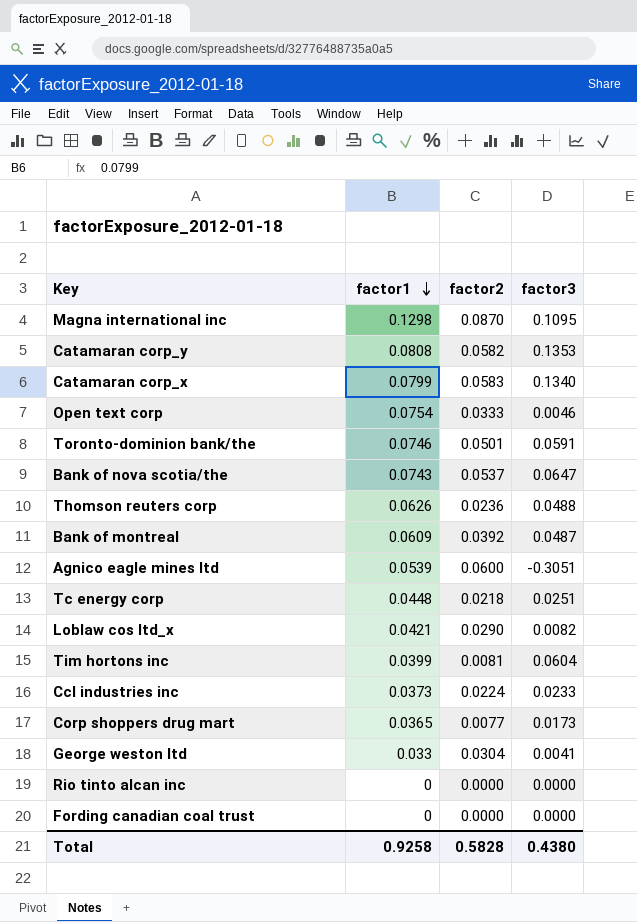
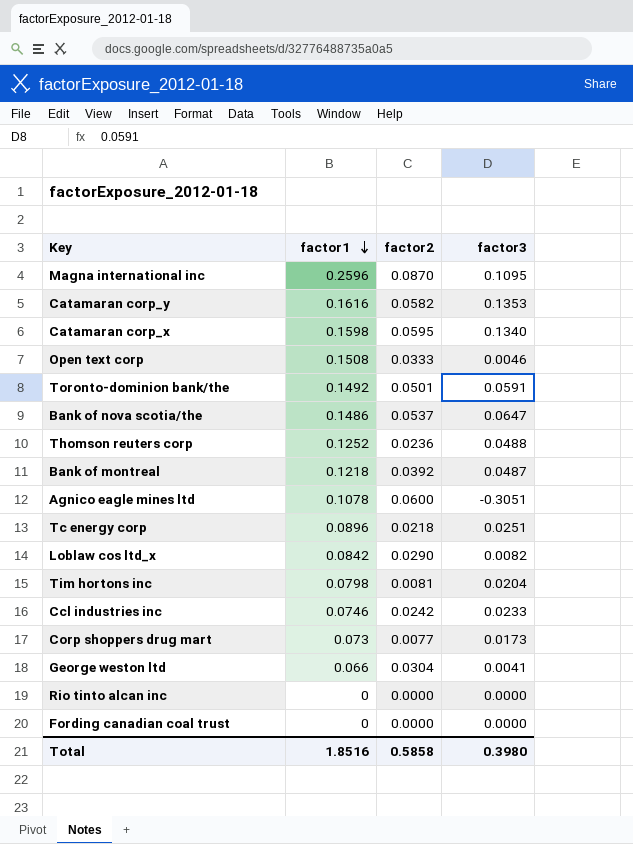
Magna international inc | factor1: 0.1298 -> 0.2596
Catamaran corp_y | factor1: 0.0808 -> 0.1616
Catamaran corp_x | factor1: 0.0799 -> 0.1598
Catamaran corp_x | factor2: 0.0583 -> 0.0595
Open text corp | factor1: 0.0754 -> 0.1508
Toronto-dominion bank/the | factor1: 0.0746 -> 0.1492
Bank of nova scotia/the | factor1: 0.0743 -> 0.1486
Thomson reuters corp | factor1: 0.0626 -> 0.1252
Bank of montreal | factor1: 0.0609 -> 0.1218
Agnico eagle mines ltd | factor1: 0.0539 -> 0.1078
Tc energy corp | factor1: 0.0448 -> 0.0896
Loblaw cos ltd_x | factor1: 0.0421 -> 0.0842
Tim hortons inc | factor1: 0.0399 -> 0.0798
Tim hortons inc | factor3: 0.0604 -> 0.0204
Ccl industries inc | factor1: 0.0373 -> 0.0746
Ccl industries inc | factor2: 0.0224 -> 0.0242
Corp shoppers drug mart | factor1: 0.0365 -> 0.073
George weston ltd | factor1: 0.033 -> 0.066
Total | factor1: 0.9258 -> 1.8516
Total | factor2: 0.5828 -> 0.5858
Total | factor3: 0.4380 -> 0.3980

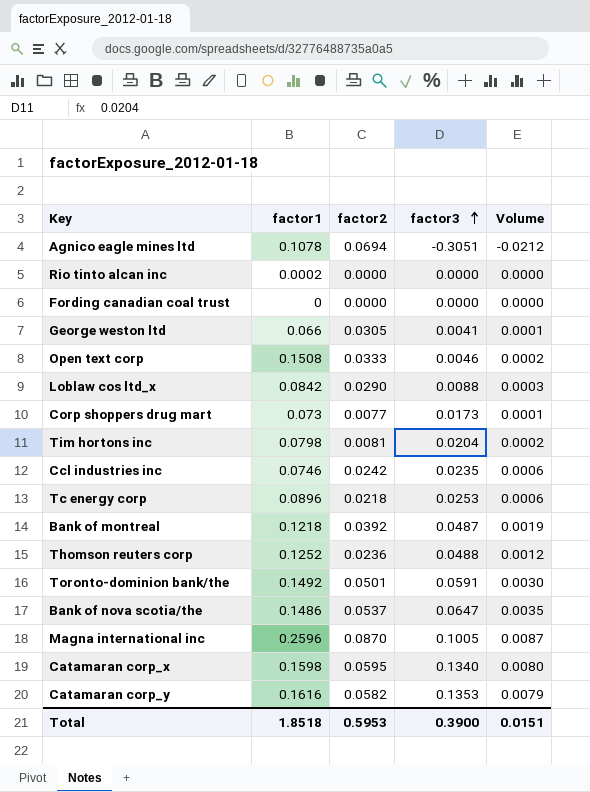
row order: factor1 descending -> factor3 ascending
column Volume | formula: none -> [factor2] * [factor3]
Agnico eagle mines ltd | factor2: 0.0600 -> 0.0694
Rio tinto alcan inc | factor1: 0 -> 0.0002
George weston ltd | factor2: 0.0304 -> 0.0305
Loblaw cos ltd_x | factor3: 0.0082 -> 0.0088
Ccl industries inc | factor3: 0.0233 -> 0.0235
Tc energy corp | factor3: 0.0251 -> 0.0253
Magna international inc | factor3: 0.1095 -> 0.1005
Total | factor1: 1.8516 -> 1.8518
Total | factor2: 0.5858 -> 0.5953
Total | factor3: 0.3980 -> 0.3900

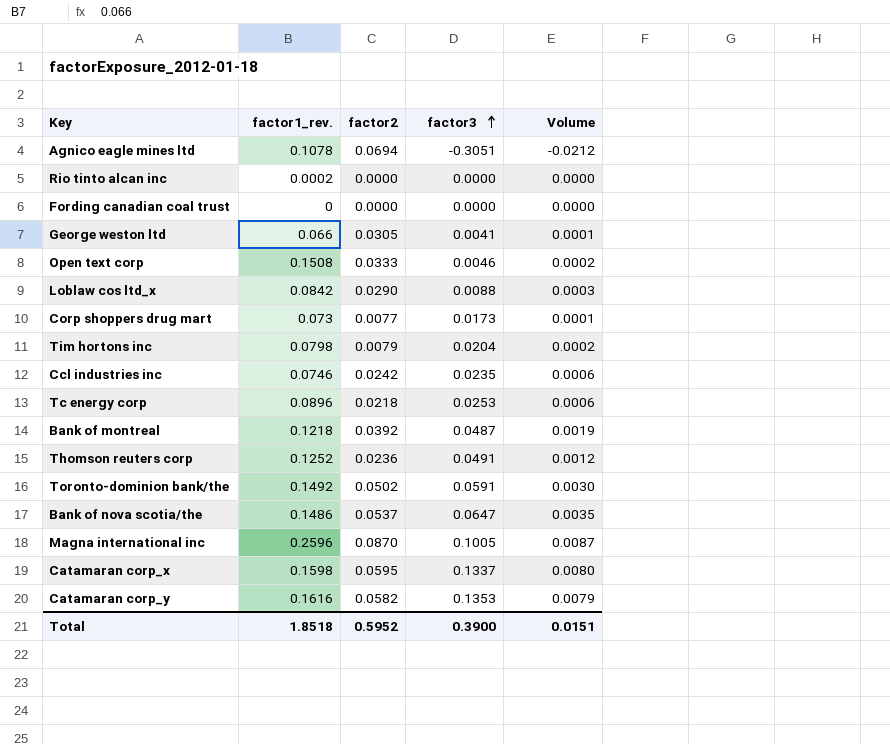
column name: factor1 -> factor1_rev.
Tim hortons inc | factor2: 0.0081 -> 0.0079
Thomson reuters corp | factor3: 0.0488 -> 0.0491
Toronto-dominion bank/the | factor2: 0.0501 -> 0.0502
Catamaran corp_x | factor3: 0.1340 -> 0.1337
Total | factor2: 0.5953 -> 0.5952

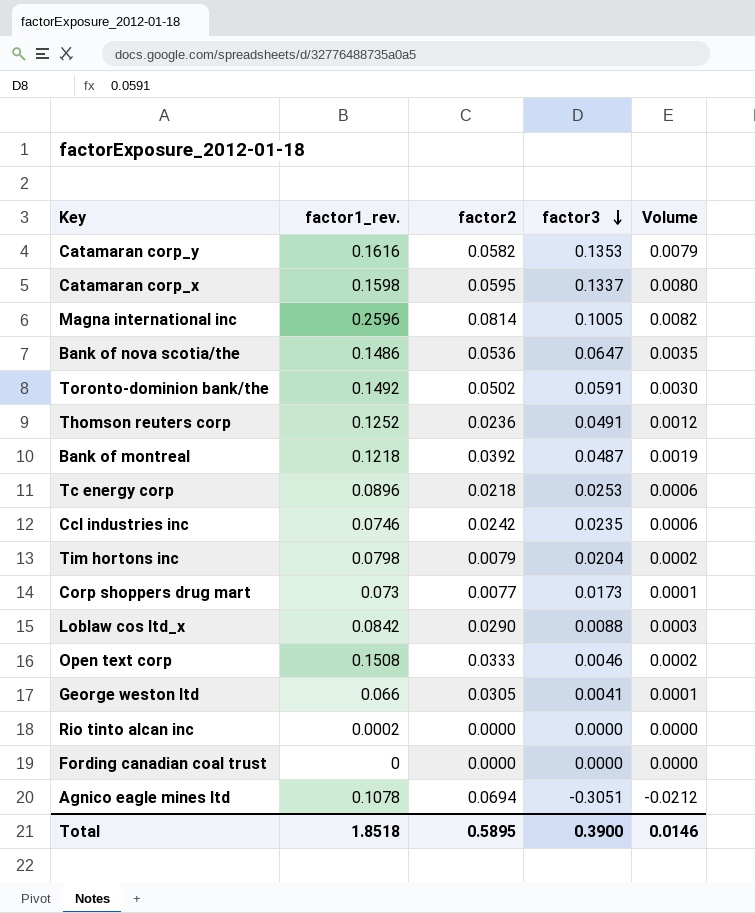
row order: factor3 ascending -> factor3 descending
Magna international inc | factor2: 0.0870 -> 0.0814
Magna international inc | Volume: 0.0087 -> 0.0082
Bank of nova scotia/the | factor2: 0.0537 -> 0.0536
Total | factor2: 0.5952 -> 0.5895
Total | Volume: 0.0151 -> 0.0146

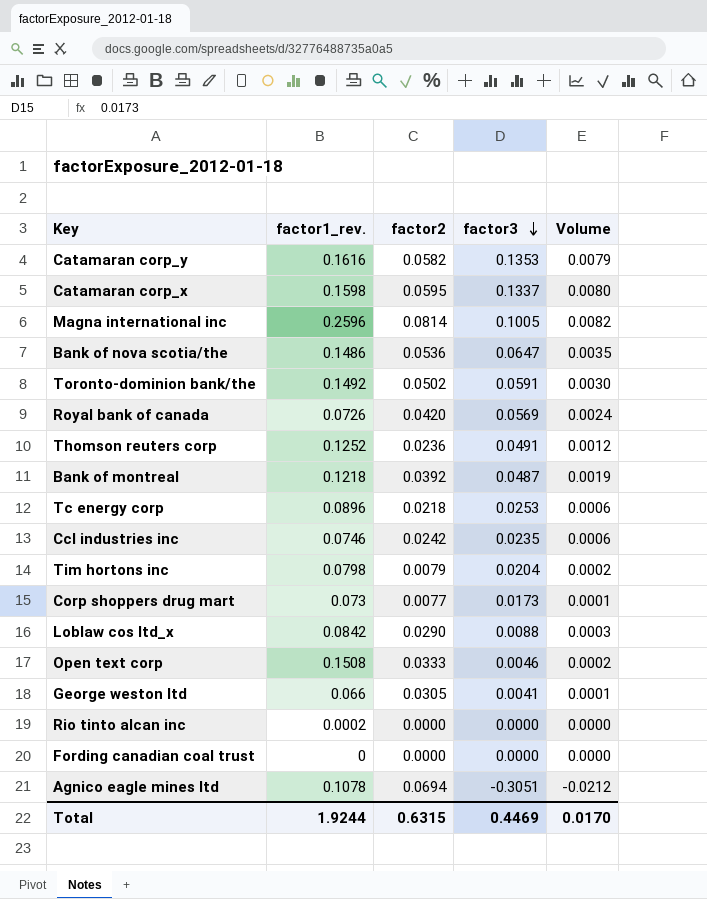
row Royal bank of canada: none -> 0.0726 | 0.0420 | 0.0569 | 0.0024
Total | factor1_rev.: 1.8518 -> 1.9244
Total | factor2: 0.5895 -> 0.6315
Total | factor3: 0.3900 -> 0.4469
Total | Volume: 0.0146 -> 0.0170

